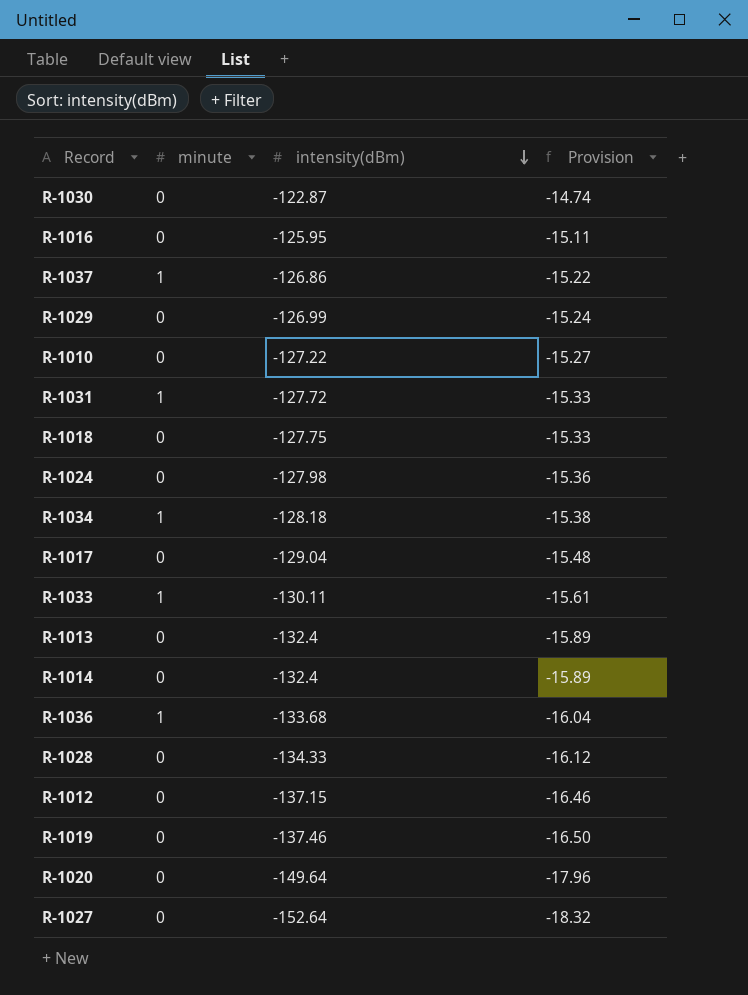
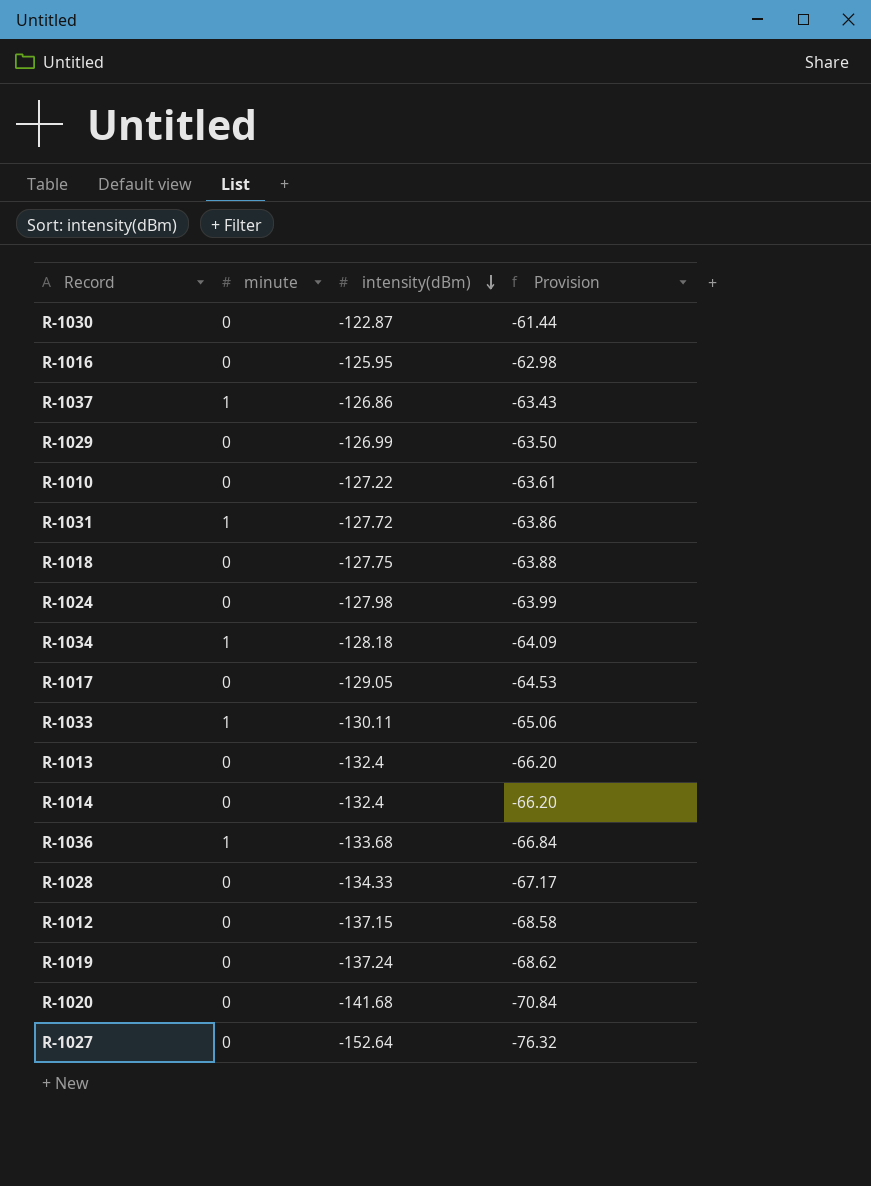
column Provision | formula: [intensity(dBm)] * 0.12 -> [intensity(dBm)] * 0.5
R-1017 | intensity(dBm): -129.04 -> -129.05
R-1019 | intensity(dBm): -137.46 -> -137.24
R-1020 | intensity(dBm): -149.64 -> -141.68

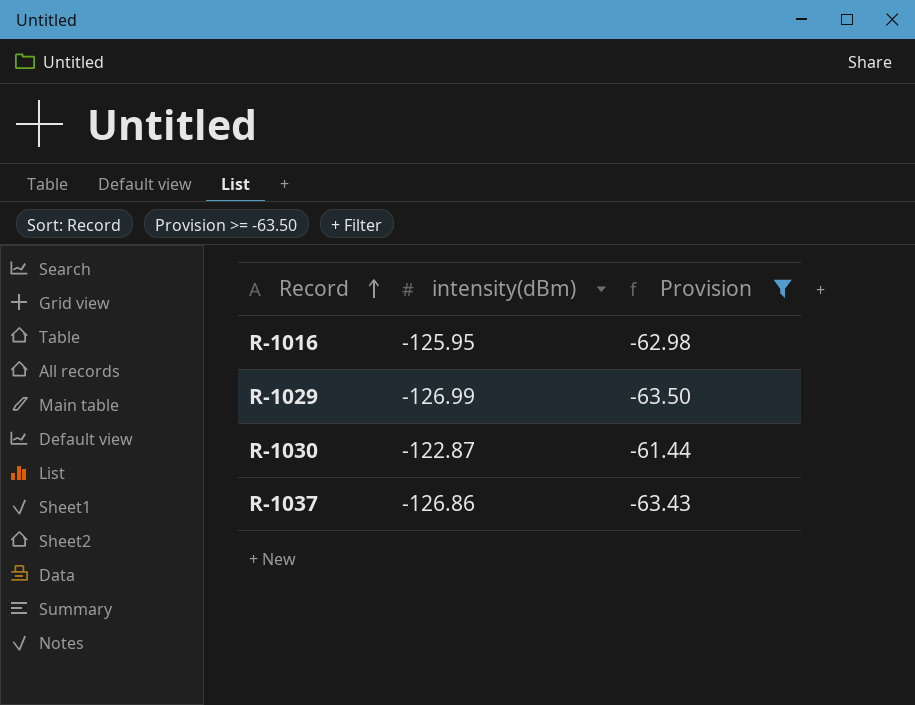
filter: none -> Provision >= -63.50
row order: intensity(dBm) descending -> Record ascending
column minute | position: 2 -> none

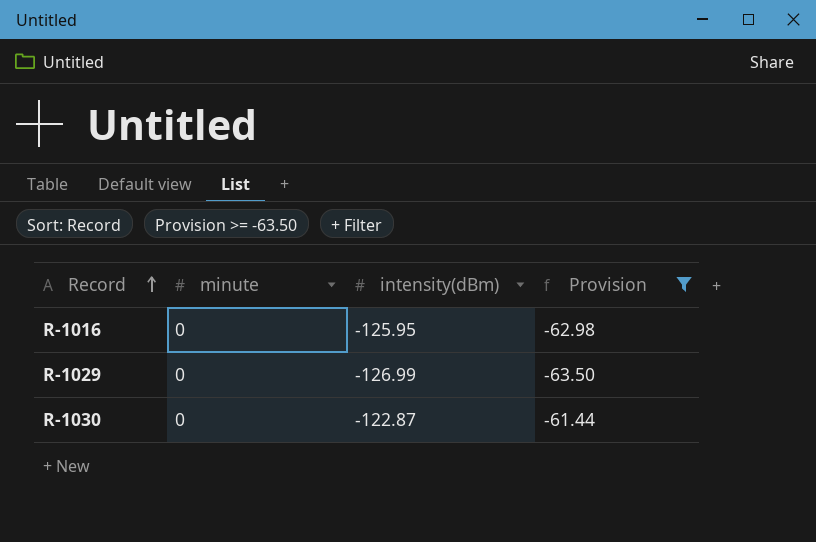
column minute | position: none -> 2
row R-1037: -126.86 | -63.43 -> none

